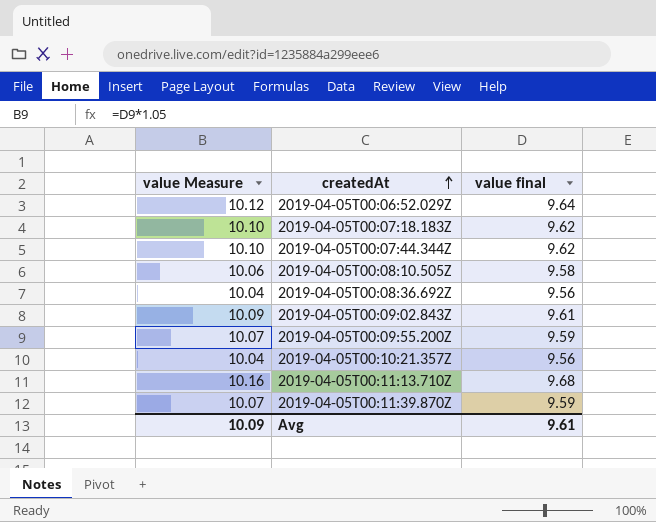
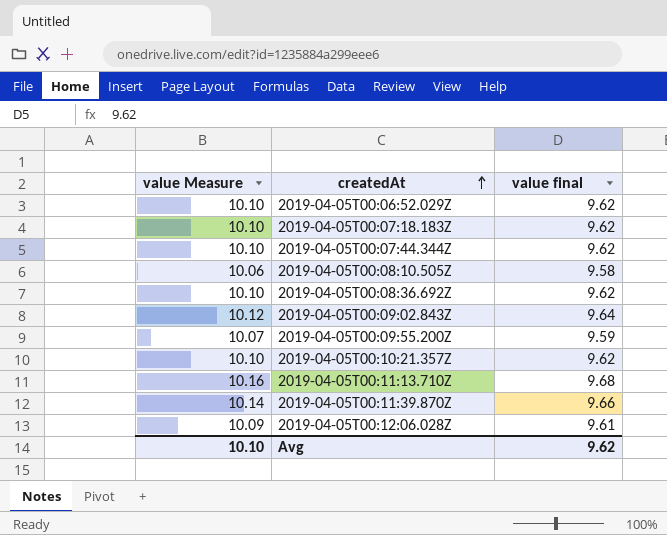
2019-04-05T00:06:52.029Z | value Measure: 10.12 -> 10.10
2019-04-05T00:06:52.029Z | value final: 9.64 -> 9.62
2019-04-05T00:08:36.692Z | value Measure: 10.04 -> 10.10
2019-04-05T00:08:36.692Z | value final: 9.56 -> 9.62
2019-04-05T00:09:02.843Z | value Measure: 10.09 -> 10.12
2019-04-05T00:09:02.843Z | value final: 9.61 -> 9.64
2019-04-05T00:10:21.357Z | value Measure: 10.04 -> 10.10
2019-04-05T00:10:21.357Z | value final: 9.56 -> 9.62
2019-04-05T00:11:39.870Z | value Measure: 10.07 -> 10.14
2019-04-05T00:11:39.870Z | value final: 9.59 -> 9.66
row 2019-04-05T00:12:06.028Z: none -> 10.09 | 9.61
Avg | value Measure: 10.09 -> 10.10
Avg | value final: 9.61 -> 9.62

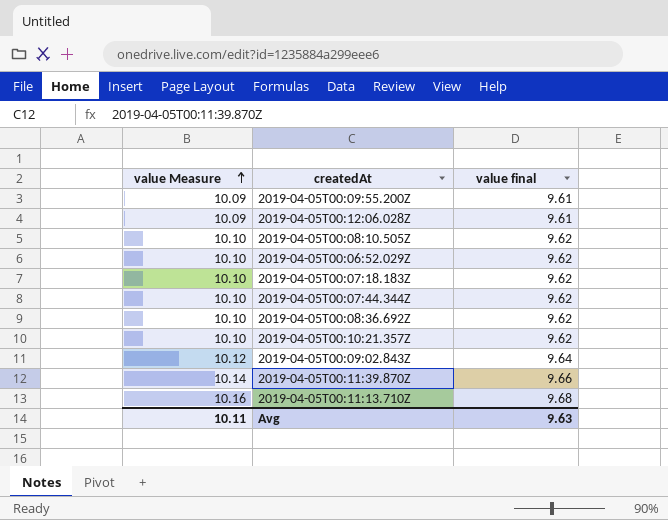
row order: createdAt ascending -> value Measure ascending
2019-04-05T00:09:55.200Z | value Measure: 10.07 -> 10.09
2019-04-05T00:09:55.200Z | value final: 9.59 -> 9.61
2019-04-05T00:08:10.505Z | value Measure: 10.06 -> 10.10
2019-04-05T00:08:10.505Z | value final: 9.58 -> 9.62
Avg | value Measure: 10.10 -> 10.11
Avg | value final: 9.62 -> 9.63

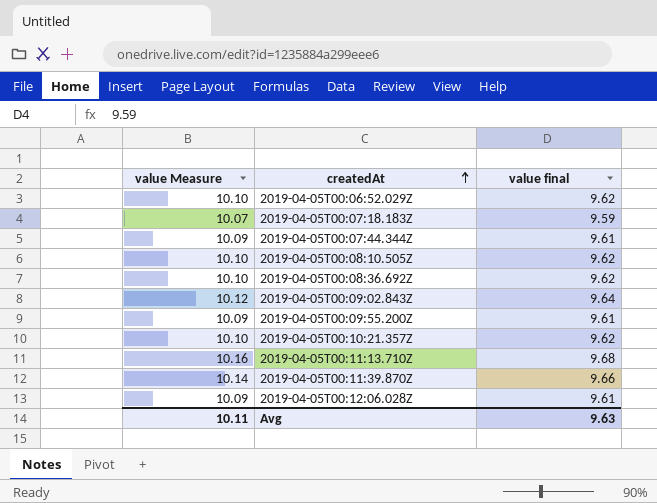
row order: value Measure ascending -> createdAt ascending
2019-04-05T00:07:18.183Z | value Measure: 10.10 -> 10.07
2019-04-05T00:07:18.183Z | value final: 9.62 -> 9.59
2019-04-05T00:07:44.344Z | value Measure: 10.10 -> 10.09
2019-04-05T00:07:44.344Z | value final: 9.62 -> 9.61

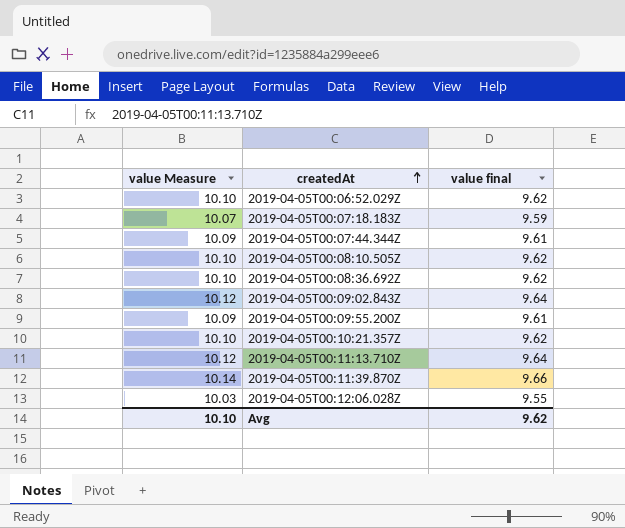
2019-04-05T00:11:13.710Z | value Measure: 10.16 -> 10.12
2019-04-05T00:11:13.710Z | value final: 9.68 -> 9.64
2019-04-05T00:12:06.028Z | value Measure: 10.09 -> 10.03
2019-04-05T00:12:06.028Z | value final: 9.61 -> 9.55
Avg | value Measure: 10.11 -> 10.10
Avg | value final: 9.63 -> 9.62

